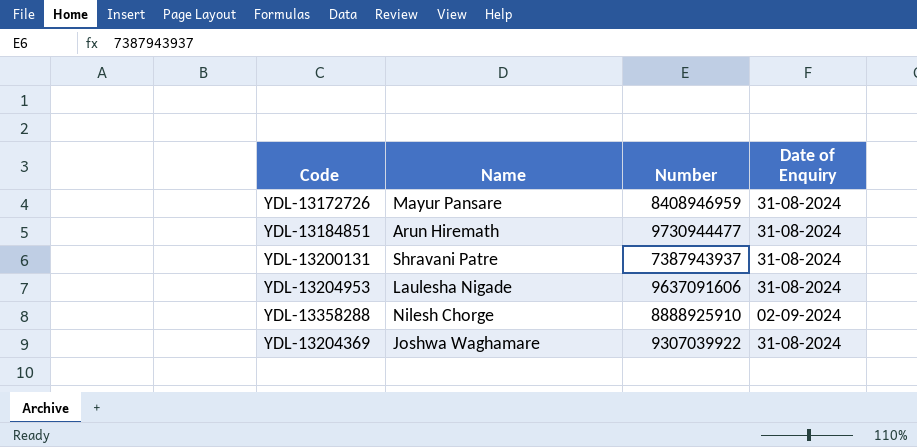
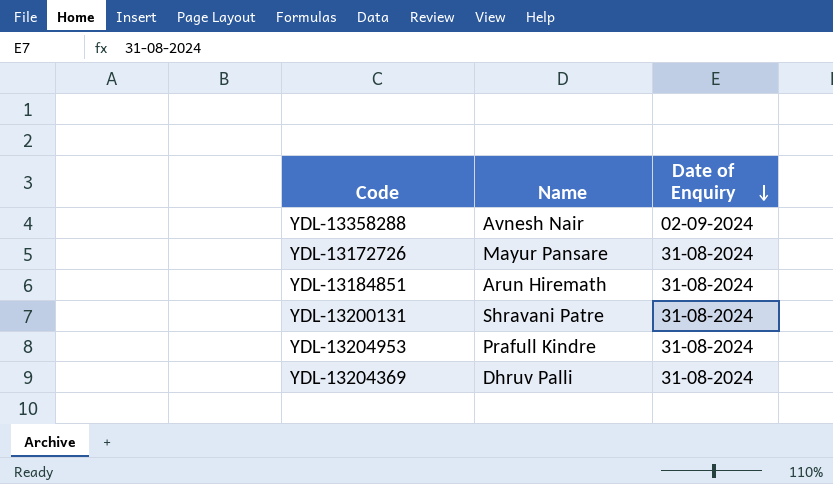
row order: none -> Date of Enquiry descending
column Number | position: 3 -> none
YDL-13358288 | Name: Nilesh Chorge -> Avnesh Nair
YDL-13204953 | Name: Laulesha Nigade -> Prafull Kindre
YDL-13204369 | Name: Joshwa Waghamare -> Dhruv Palli

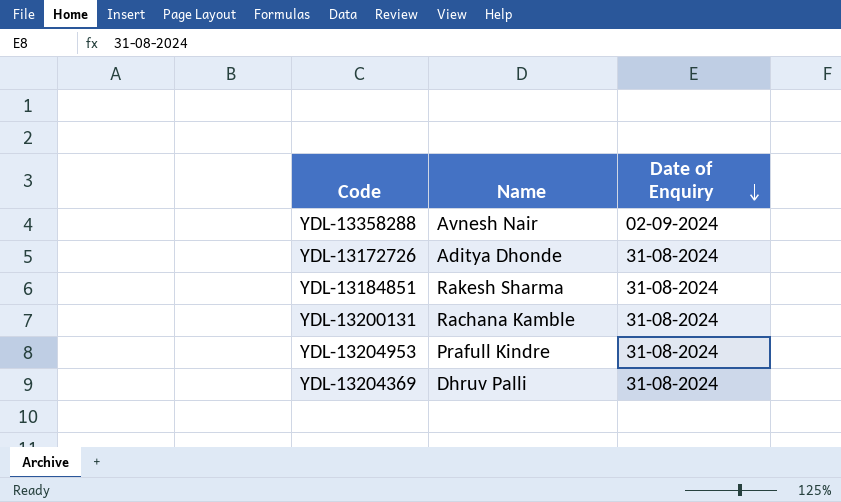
YDL-13172726 | Name: Mayur Pansare -> Aditya Dhonde
YDL-13184851 | Name: Arun Hiremath -> Rakesh Sharma
YDL-13200131 | Name: Shravani Patre -> Rachana Kamble

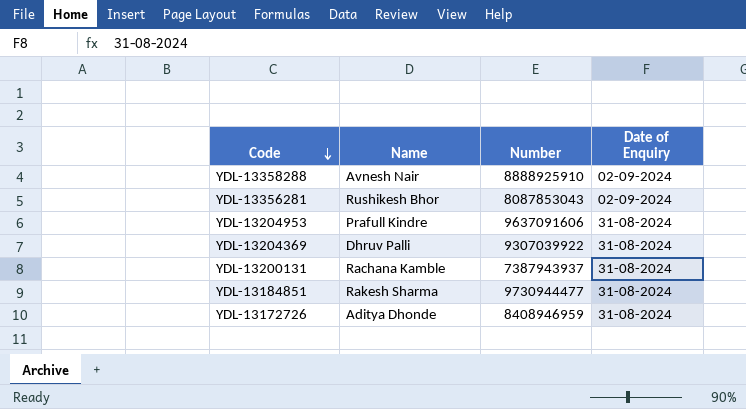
row order: Date of Enquiry descending -> Code descending
column Number | position: none -> 3
row YDL-13356281: none -> Rushikesh Bhor | 8087853043 | 02-09-2024

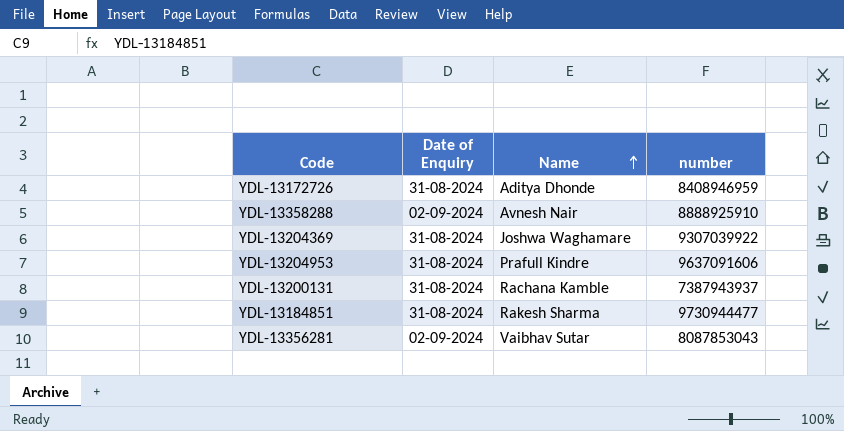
row order: Code descending -> Name ascending
column Date of Enquiry | position: 4 -> 2
column name: Number -> number
YDL-13204369 | Name: Dhruv Palli -> Joshwa Waghamare
YDL-13356281 | Name: Rushikesh Bhor -> Vaibhav Sutar

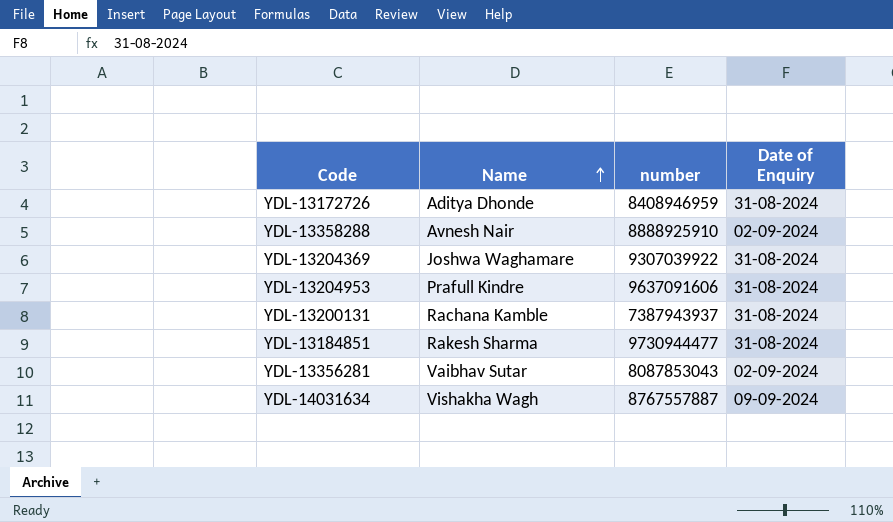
column Date of Enquiry | position: 2 -> 4
row YDL-14031634: none -> Vishakha Wagh | 8767557887 | 09-09-2024

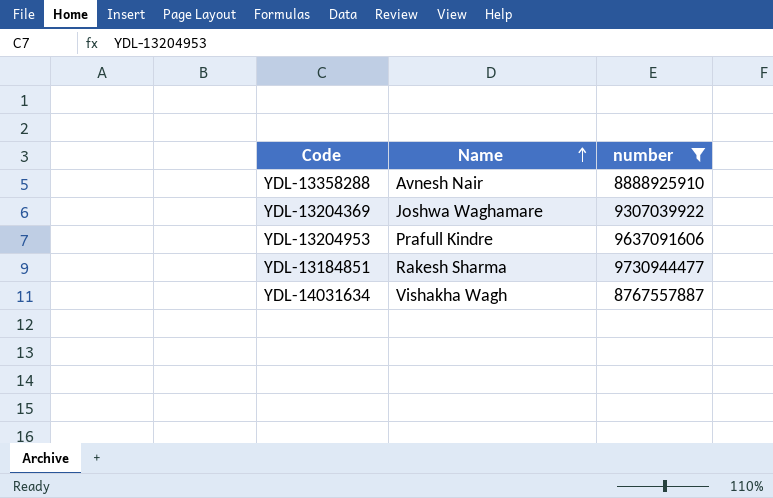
filter: none -> number >= 8767557887
column Date of Enquiry | position: 4 -> none

